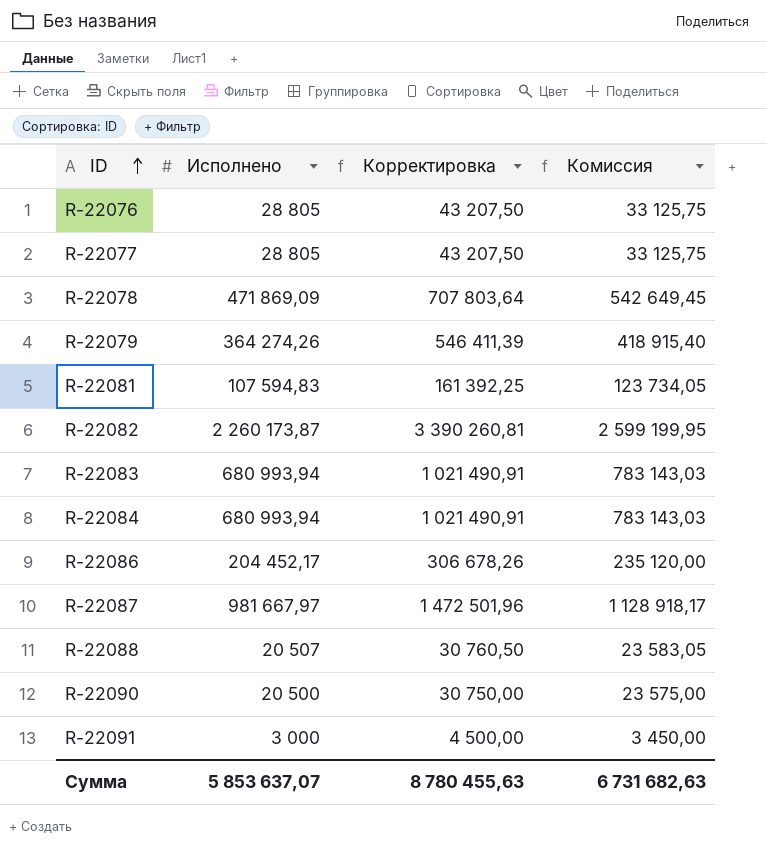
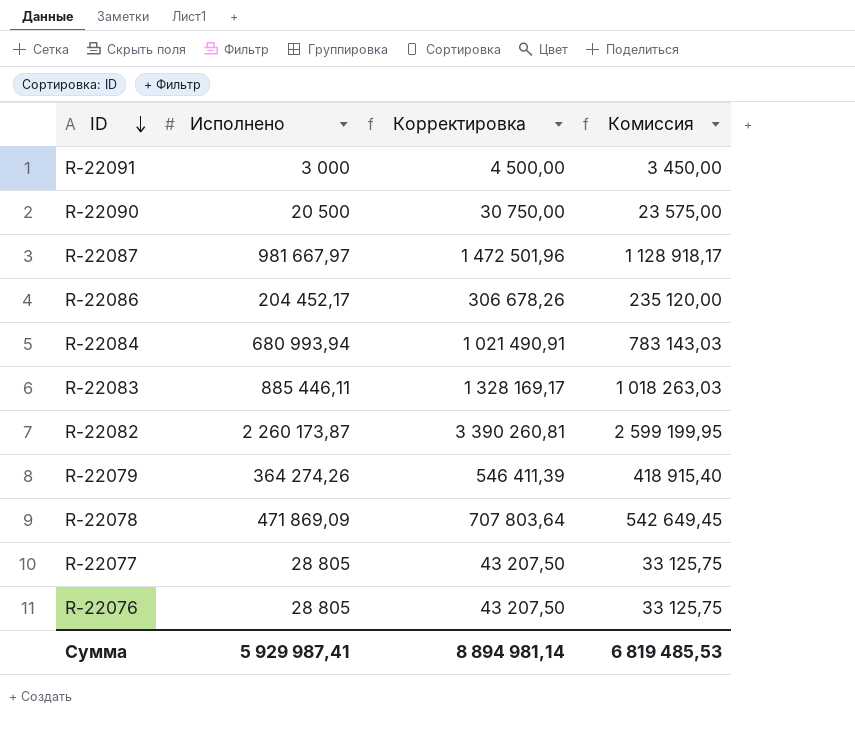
row order: ID ascending -> ID descending
row R-22081: 107 594,83 | 161 392,25 | 123 734,05 -> none
row R-22088: 20 507 | 30 760,50 | 23 583,05 -> none
R-22083 | Исполнено: 680 993,94 -> 885 446,11
R-22083 | Корректировка: 1 021 490,91 -> 1 328 169,17
R-22083 | Комиссия: 783 143,03 -> 1 018 263,03
Сумма | Исполнено: 5 853 637,07 -> 5 929 987,41
Сумма | Корректировка: 8 780 455,63 -> 8 894 981,14
Сумма | Комиссия: 6 731 682,63 -> 6 819 485,53

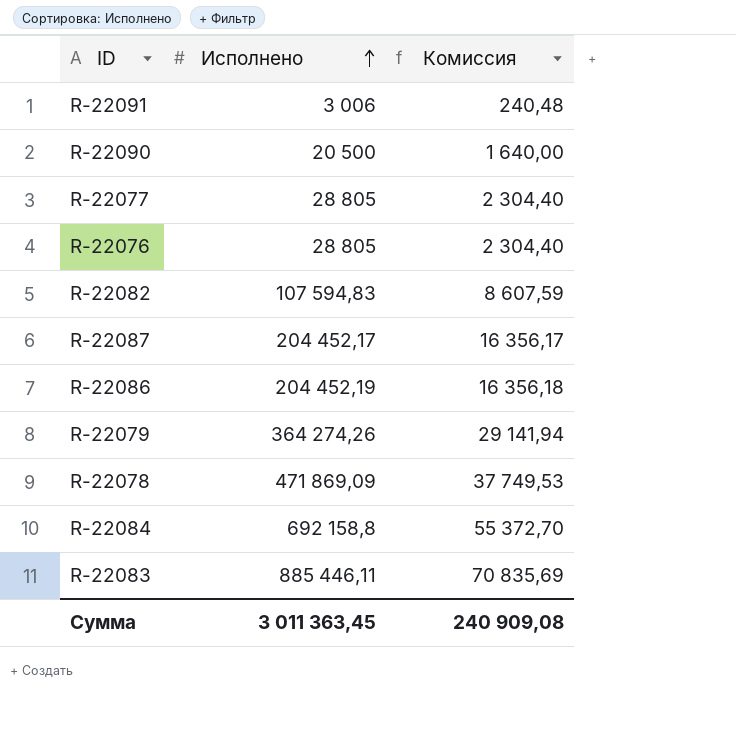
row order: ID descending -> Исполнено ascending
column Корректировка | formula: [Исполнено] * 1,5 -> none
column Комиссия | formula: [Исполнено] * 1,15 -> [Исполнено] * 0,08
R-22091 | Исполнено: 3 000 -> 3 006
R-22082 | Исполнено: 2 260 173,87 -> 107 594,83
R-22087 | Исполнено: 981 667,97 -> 204 452,17
R-22086 | Исполнено: 204 452,17 -> 204 452,19
R-22084 | Исполнено: 680 993,94 -> 692 158,8
Сумма | Исполнено: 5 929 987,41 -> 3 011 363,45
Сумма | Комиссия: 6 819 485,53 -> 240 909,08

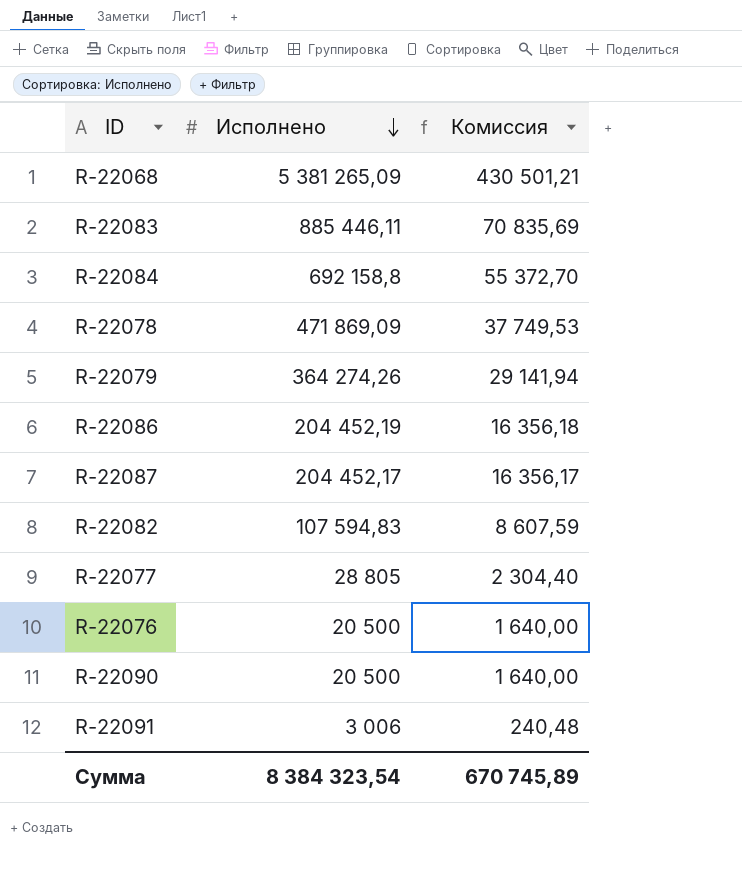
row order: Исполнено ascending -> Исполнено descending
row R-22068: none -> 5 381 265,09 | 430 501,21
R-22076 | Исполнено: 28 805 -> 20 500
R-22076 | Комиссия: 2 304,40 -> 1 640,00
Сумма | Исполнено: 3 011 363,45 -> 8 384 323,54
Сумма | Комиссия: 240 909,08 -> 670 745,89

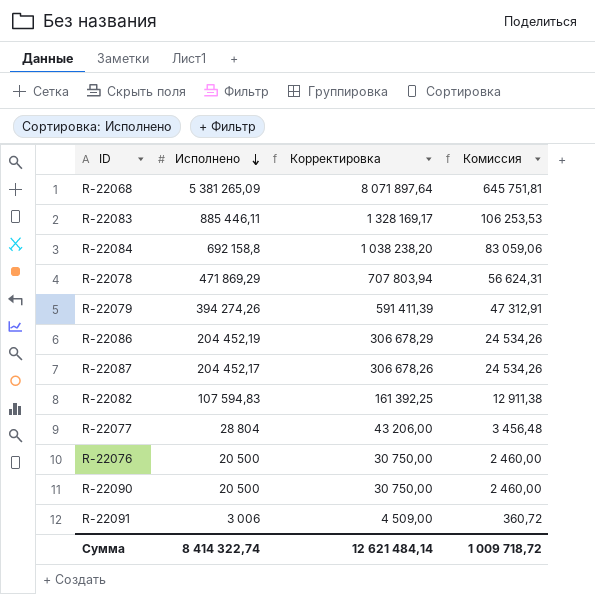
column Корректировка | formula: none -> [Исполнено] * 1,5
column Комиссия | formula: [Исполнено] * 0,08 -> [Исполнено] * 0,12
R-22078 | Исполнено: 471 869,09 -> 471 869,29
R-22079 | Исполнено: 364 274,26 -> 394 274,26
R-22077 | Исполнено: 28 805 -> 28 804
Сумма | Исполнено: 8 384 323,54 -> 8 414 322,74
Сумма | Комиссия: 670 745,89 -> 1 009 718,72

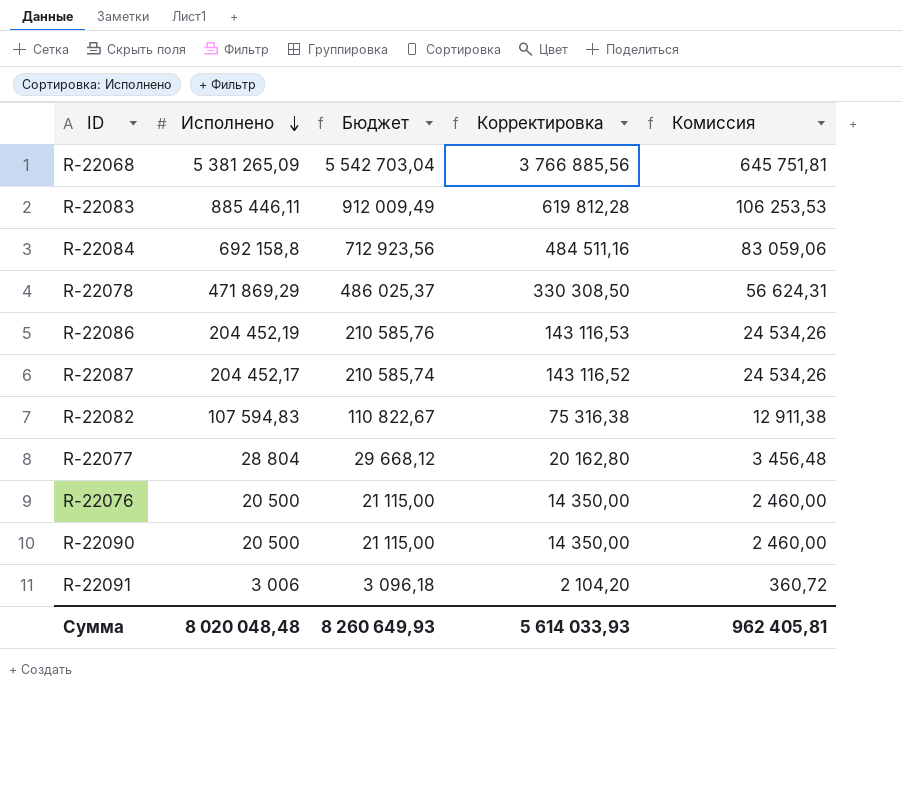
column Бюджет | formula: none -> [Исполнено] * 1,03
column Корректировка | formula: [Исполнено] * 1,5 -> [Исполнено] * 0,7
row R-22079: 394 274,26 | 591 411,39 | 47 312,91 -> none
Сумма | Исполнено: 8 414 322,74 -> 8 020 048,48
Сумма | Корректировка: 12 621 484,14 -> 5 614 033,93
Сумма | Комиссия: 1 009 718,72 -> 962 405,81

